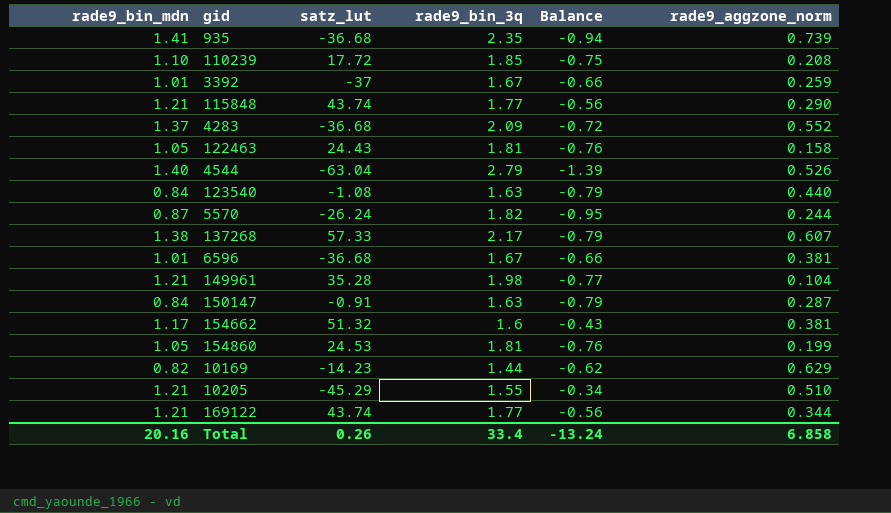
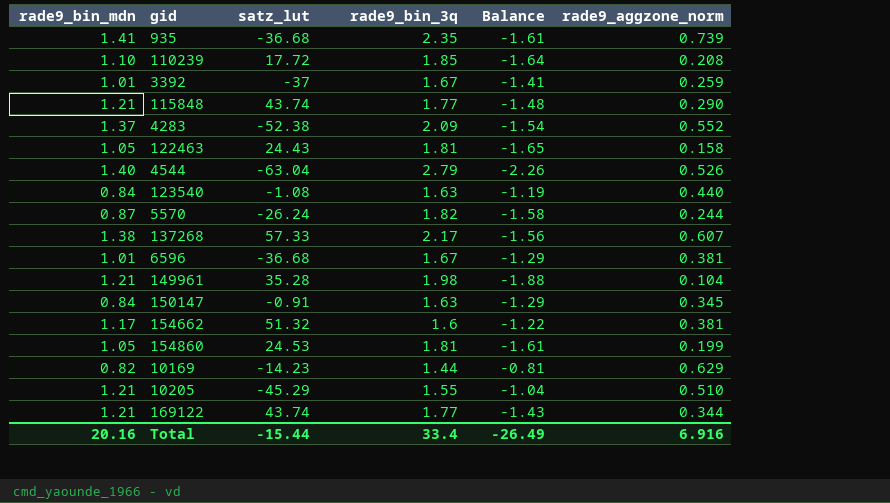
column Balance | formula: [rade9_bin_mdn] - [rade9_bin_3q] -> [rade9_aggzone_norm] - [rade9_bin_3q]
4283 | satz_lut: -36.68 -> -52.38
150147 | rade9_aggzone_norm: 0.287 -> 0.345
Total | satz_lut: 0.26 -> -15.44
Total | Balance: -13.24 -> -26.49
Total | rade9_aggzone_norm: 6.858 -> 6.916

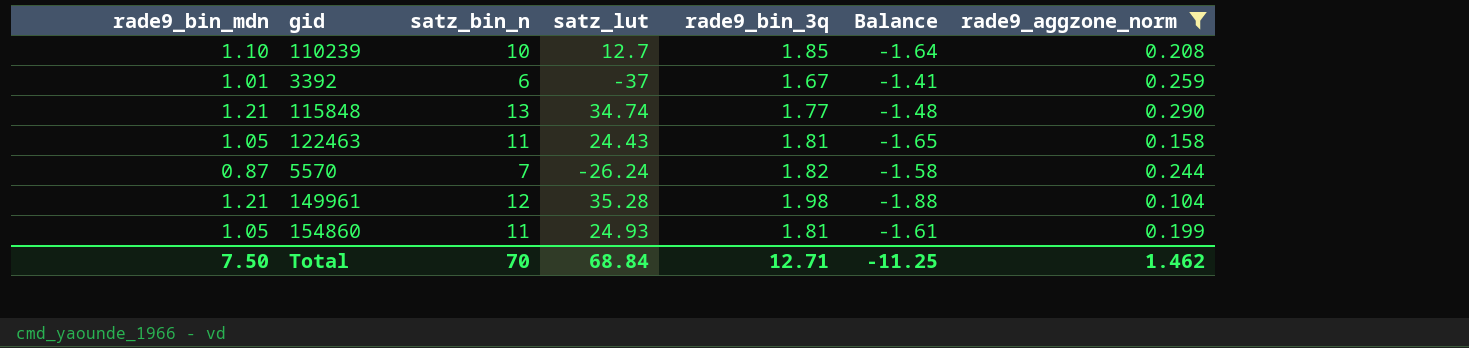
filter: none -> rade9_aggzone_norm <= 0.290
column satz_bin_n | position: none -> 3
110239 | satz_lut: 17.72 -> 12.7
115848 | satz_lut: 43.74 -> 34.74
154860 | satz_lut: 24.53 -> 24.93
Total | rade9_bin_mdn: 20.16 -> 7.50
Total | satz_lut: -15.44 -> 68.84
Total | rade9_bin_3q: 33.4 -> 12.71
Total | Balance: -26.49 -> -11.25
Total | rade9_aggzone_norm: 6.916 -> 1.462

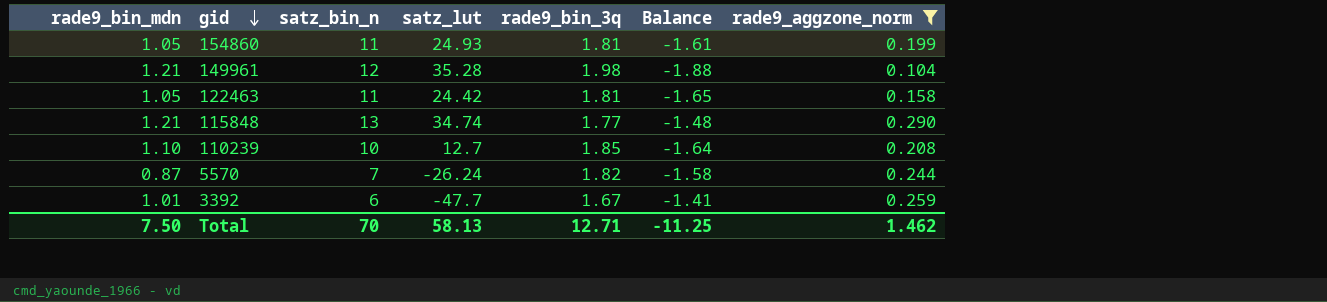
row order: none -> gid descending
122463 | satz_lut: 24.43 -> 24.42
3392 | satz_lut: -37 -> -47.7
Total | satz_lut: 68.84 -> 58.13

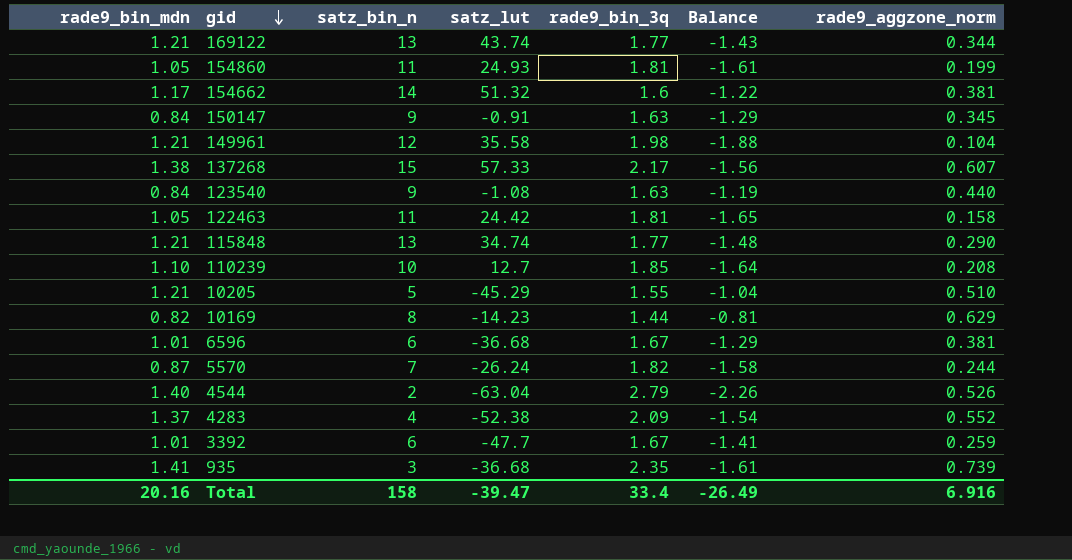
filter: rade9_aggzone_norm <= 0.290 -> none
149961 | satz_lut: 35.28 -> 35.58
Total | rade9_bin_mdn: 7.50 -> 20.16
Total | satz_bin_n: 70 -> 158
Total | satz_lut: 58.13 -> -39.47
Total | rade9_bin_3q: 12.71 -> 33.4
Total | Balance: -11.25 -> -26.49
Total | rade9_aggzone_norm: 1.462 -> 6.916

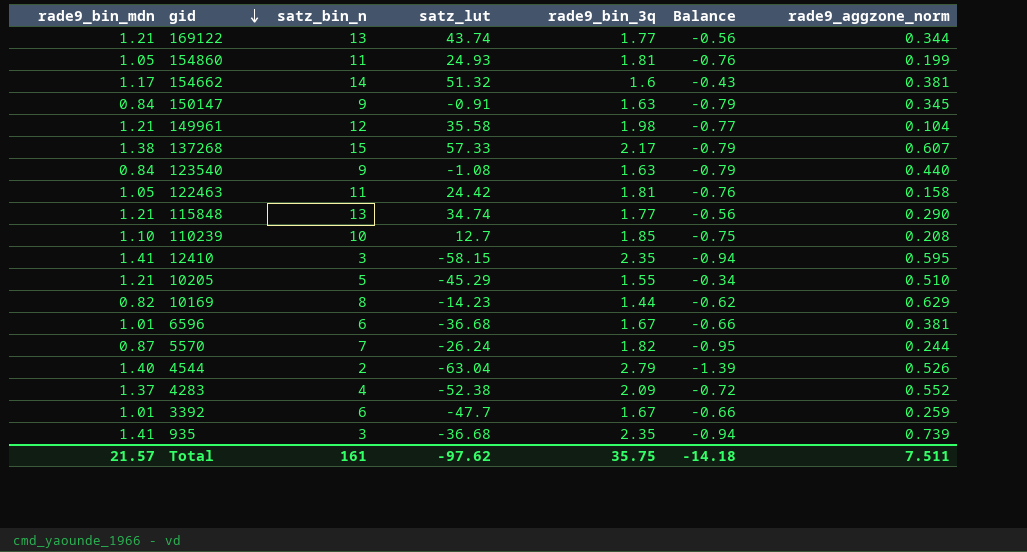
column Balance | formula: [rade9_aggzone_norm] - [rade9_bin_3q] -> [rade9_bin_mdn] - [rade9_bin_3q]
row 12410: none -> 1.41 | 3 | -58.15 | 2.35 | -0.94 | 0.595
Total | rade9_bin_mdn: 20.16 -> 21.57
Total | satz_bin_n: 158 -> 161
Total | satz_lut: -39.47 -> -97.62
Total | rade9_bin_3q: 33.4 -> 35.75
Total | Balance: -26.49 -> -14.18
Total | rade9_aggzone_norm: 6.916 -> 7.511

